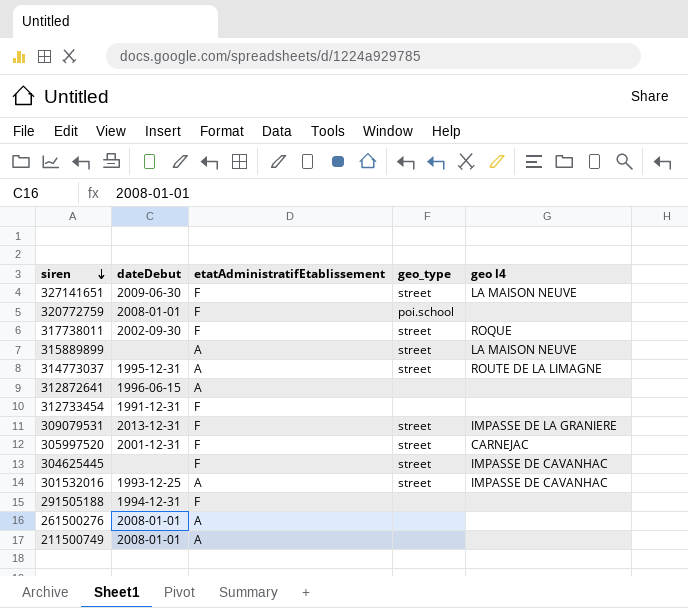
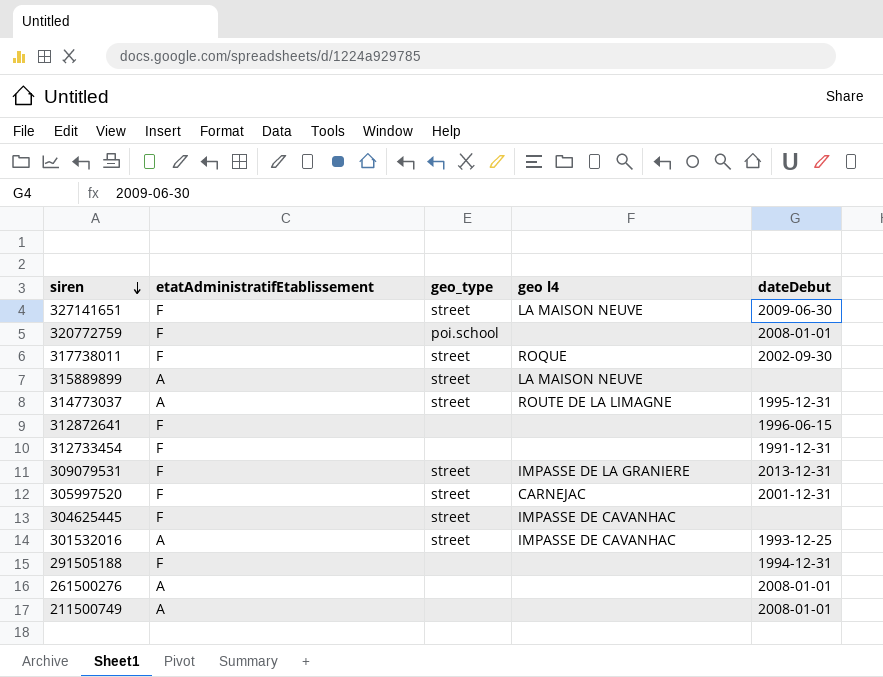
column dateDebut | position: 2 -> 5
312872641 | etatAdministratifEtablissement: A -> F

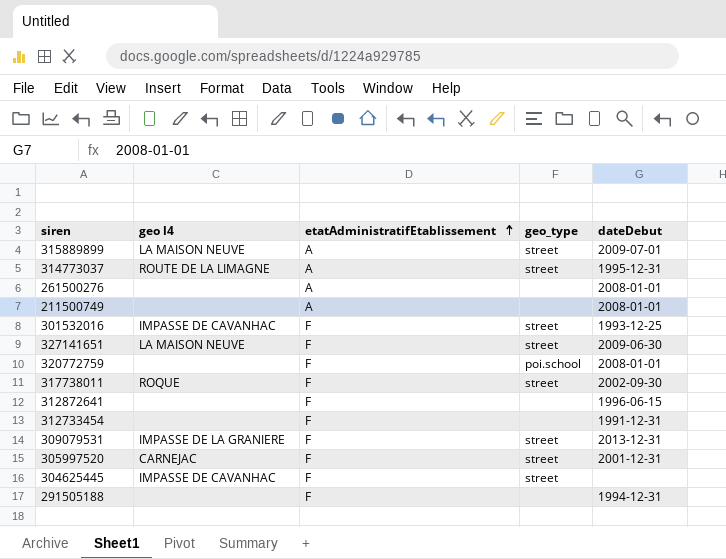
row order: siren descending -> etatAdministratifEtablissement ascending
column geo l4 | position: 4 -> 2
315889899 | dateDebut: none -> 2009-07-01
301532016 | etatAdministratifEtablissement: A -> F

